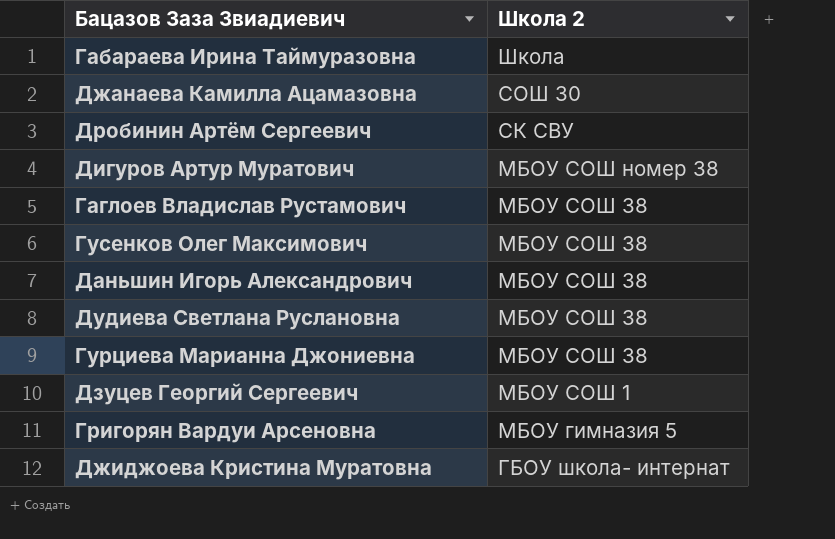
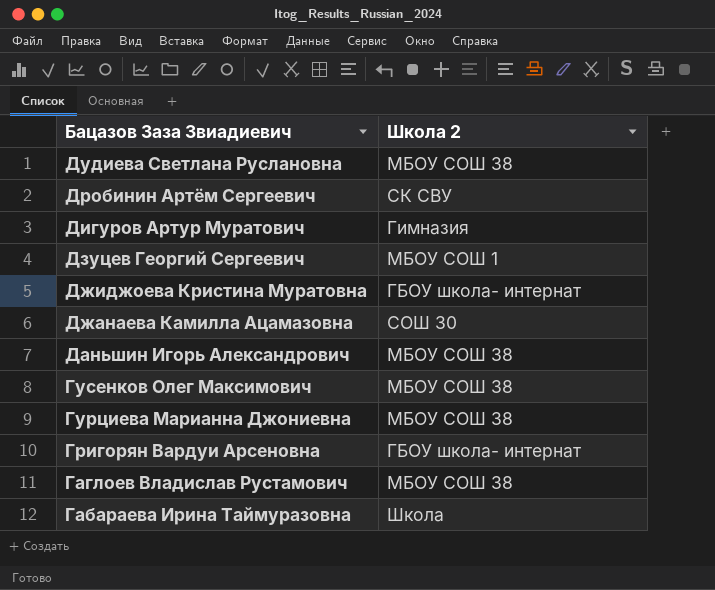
row order: Школа 2 descending -> Бацазов Заза Звиадиевич descending
Дигуров Артур Муратович | Школа 2: МБОУ СОШ номер 38 -> Гимназия
Григорян Вардуи Арсеновна | Школа 2: МБОУ гимназия 5 -> ГБОУ школа- интернат

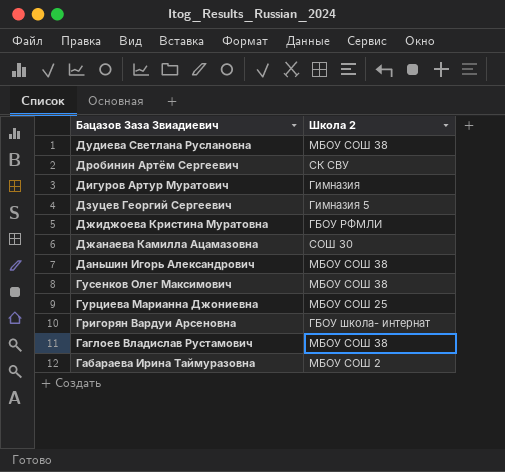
Дзуцев Георгий Сергеевич | Школа 2: МБОУ СОШ 1 -> Гимназия 5
Джиджоева Кристина Муратовна | Школа 2: ГБОУ школа- интернат -> ГБОУ РФМЛИ
Гурциева Марианна Джониевна | Школа 2: МБОУ СОШ 38 -> МБОУ СОШ 25
Габараева Ирина Таймуразовна | Школа 2: Школа -> МБОУ СОШ 2

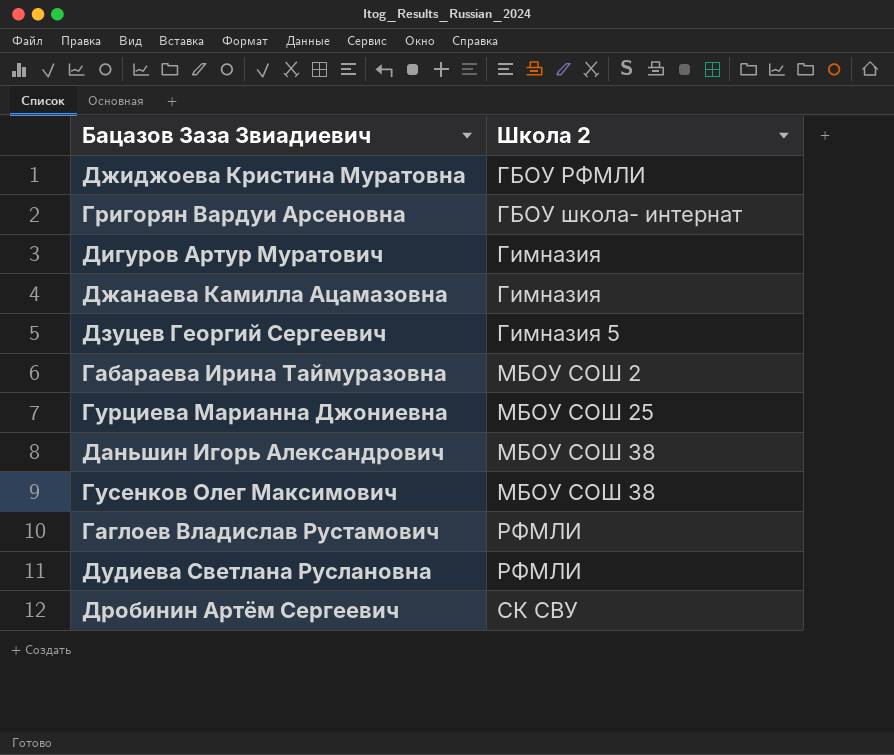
row order: Бацазов Заза Звиадиевич descending -> Школа 2 ascending
Джанаева Камилла Ацамазовна | Школа 2: СОШ 30 -> Гимназия
Гаглоев Владислав Рустамович | Школа 2: МБОУ СОШ 38 -> РФМЛИ
Дудиева Светлана Руслановна | Школа 2: МБОУ СОШ 38 -> РФМЛИ

